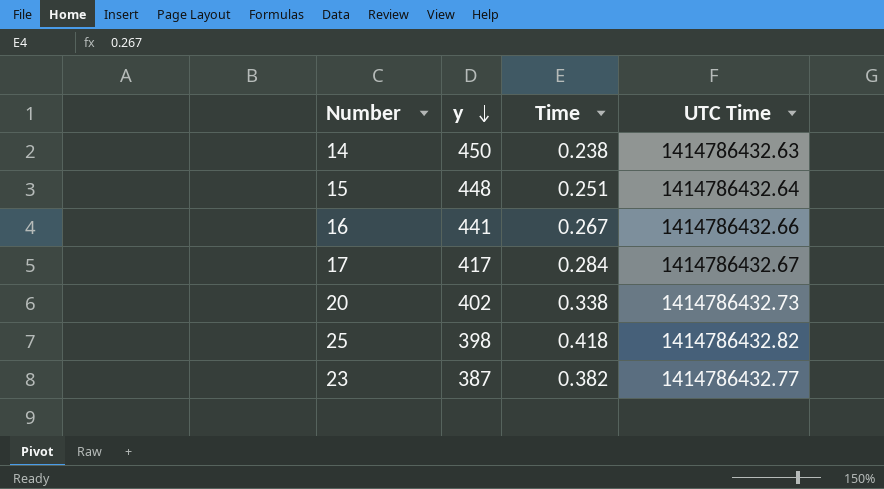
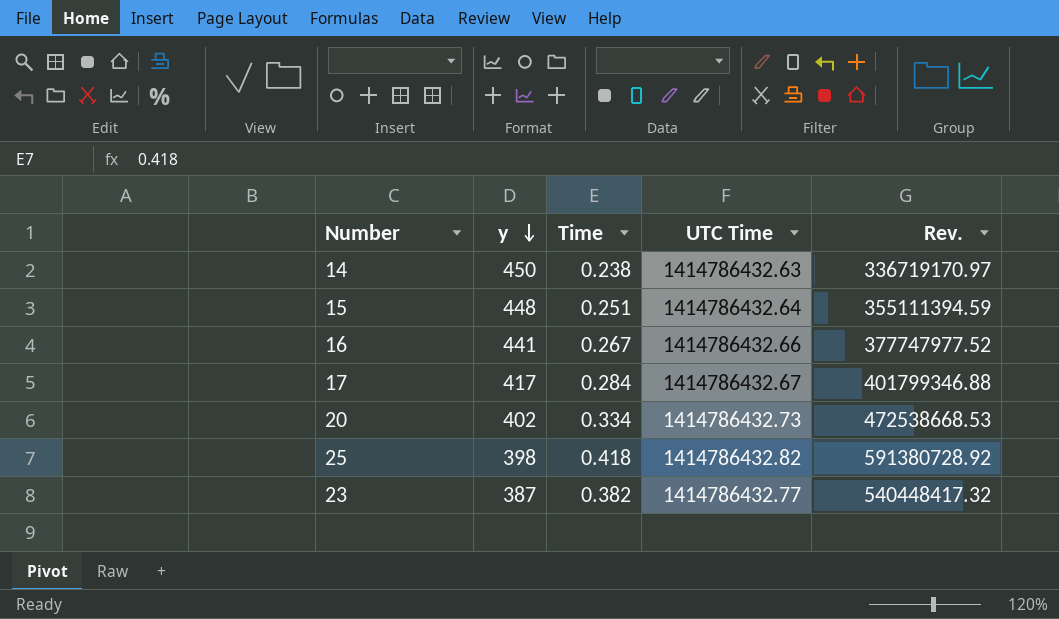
column Rev. | formula: none -> [Time] * [UTC Time]
20 | Time: 0.338 -> 0.334

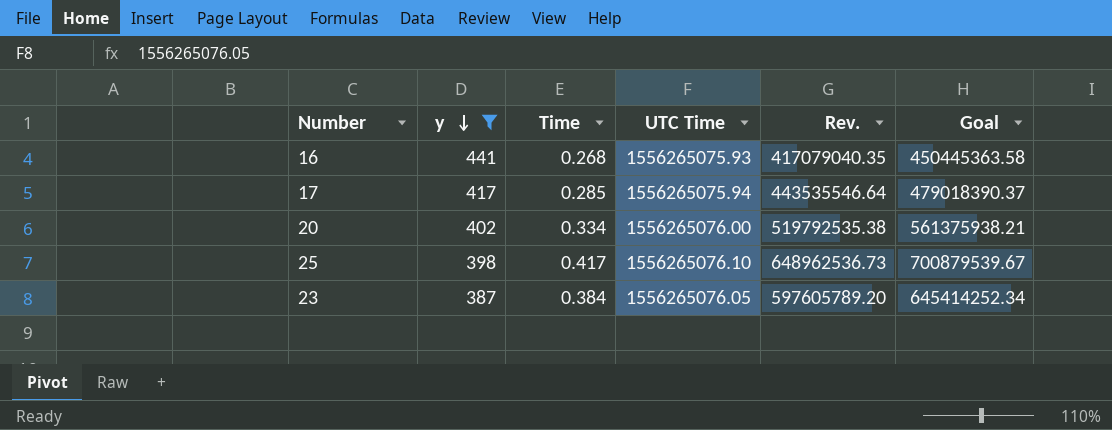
filter: none -> y <= 441
column Goal | formula: none -> [Rev.] * 1.08
16 | Time: 0.267 -> 0.268
16 | UTC Time: 1414786432.66 -> 1556265075.93
16 | Rev.: 377747977.52 -> 417079040.35
17 | Time: 0.284 -> 0.285
17 | UTC Time: 1414786432.67 -> 1556265075.94
17 | Rev.: 401799346.88 -> 443535546.64
20 | UTC Time: 1414786432.73 -> 1556265076.00
20 | Rev.: 472538668.53 -> 519792535.38
25 | Time: 0.418 -> 0.417
25 | UTC Time: 1414786432.82 -> 1556265076.10
25 | Rev.: 591380728.92 -> 648962536.73
23 | Time: 0.382 -> 0.384
23 | UTC Time: 1414786432.77 -> 1556265076.05
23 | Rev.: 540448417.32 -> 597605789.20

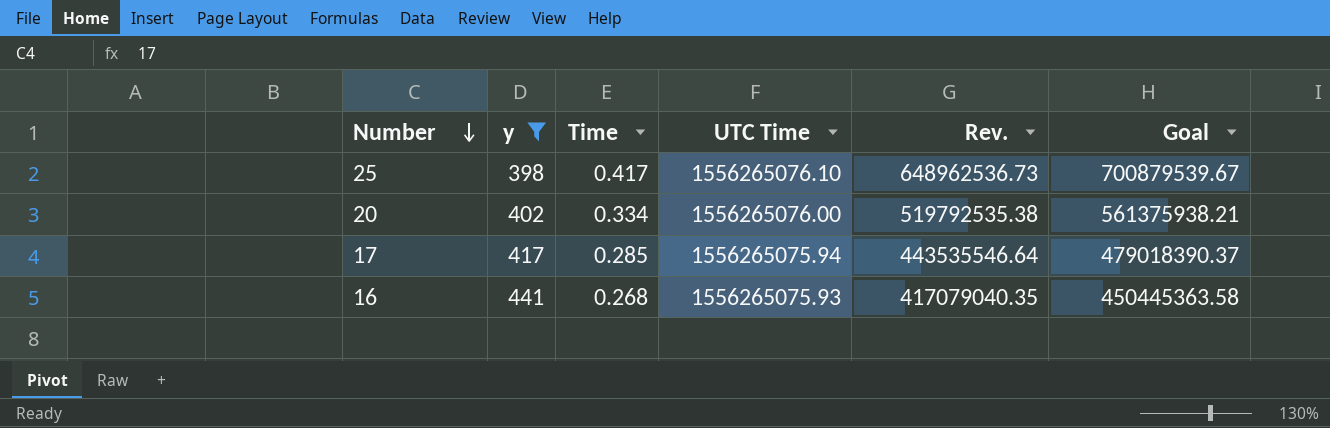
row order: y descending -> Number descending
row 23: 387 | 0.384 | 1556265076.05 | 597605789.20 | 645414252.34 -> none

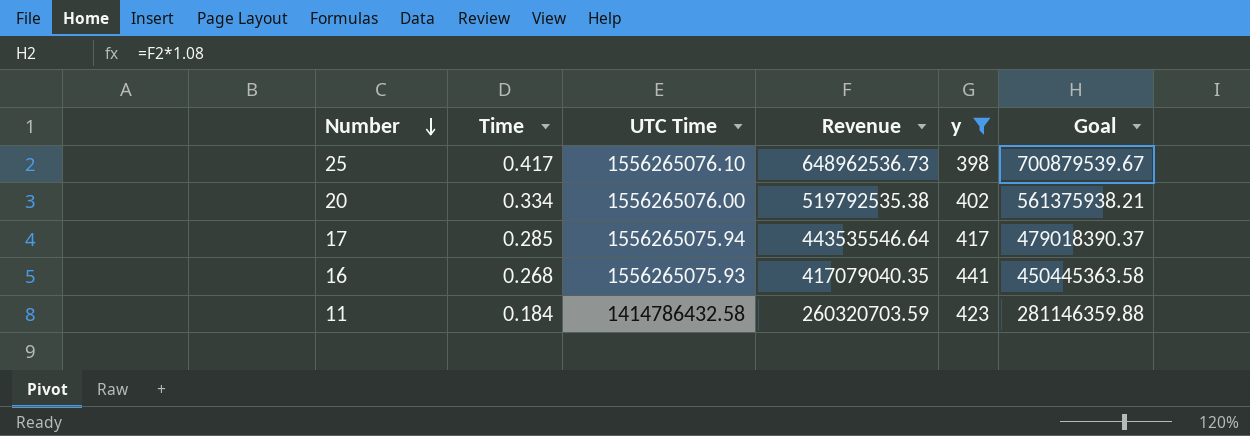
column name: Rev. -> Revenue
column y | position: 2 -> 5
row 11: none -> 0.184 | 1414786432.58 | 260320703.59 | 423 | 281146359.88

